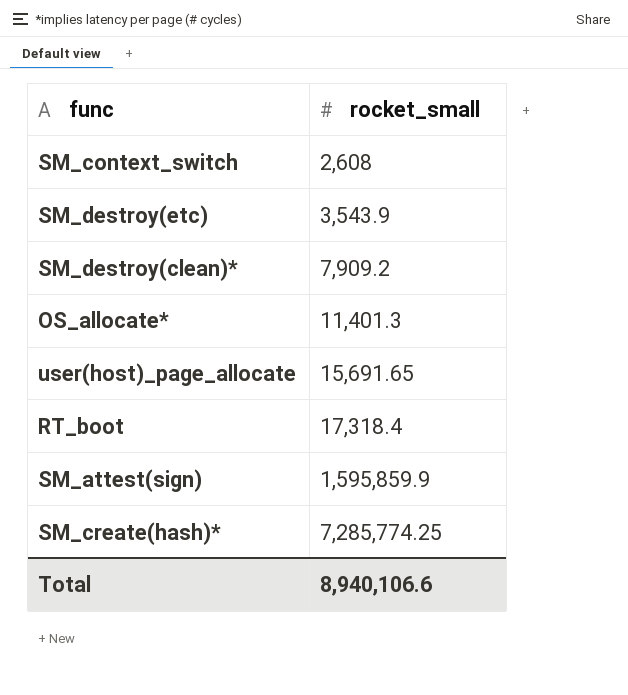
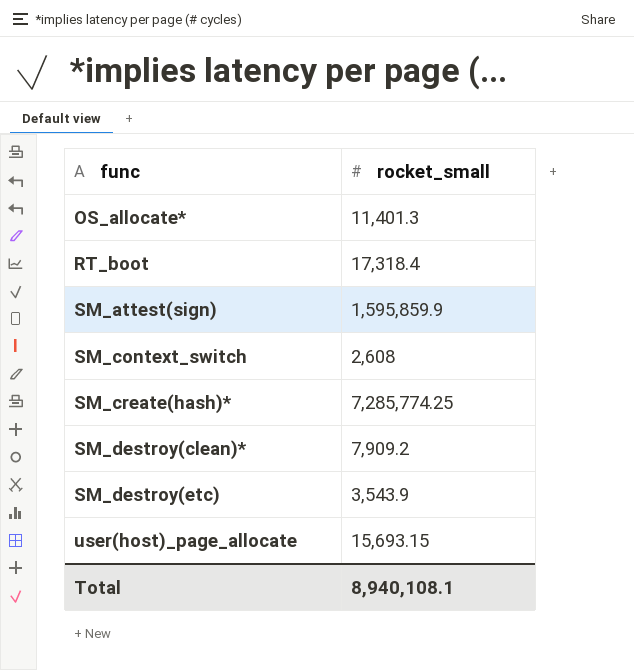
row order: rocket_small ascending -> func ascending
user(host)_page_allocate | rocket_small: 15,691.65 -> 15,693.15
Total | rocket_small: 8,940,106.6 -> 8,940,108.1

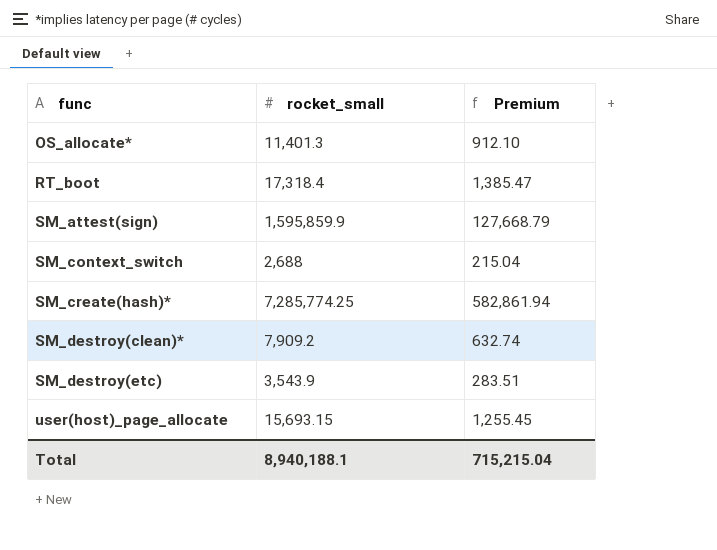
column Premium | formula: none -> [rocket_small] * 0.08
SM_context_switch | rocket_small: 2,608 -> 2,688
Total | rocket_small: 8,940,108.1 -> 8,940,188.1

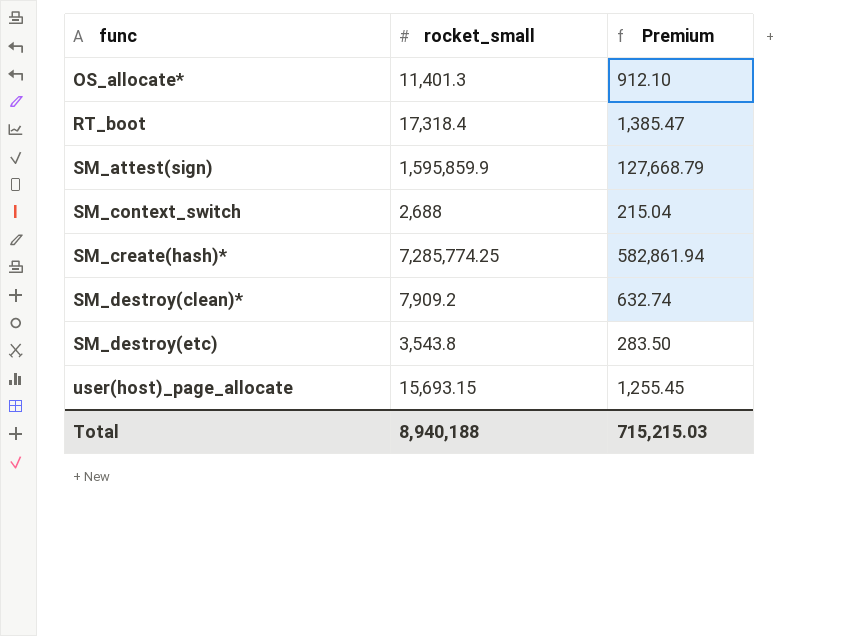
SM_destroy(etc) | rocket_small: 3,543.9 -> 3,543.8
SM_destroy(etc) | Premium: 283.51 -> 283.50
Total | rocket_small: 8,940,188.1 -> 8,940,188
Total | Premium: 715,215.04 -> 715,215.03

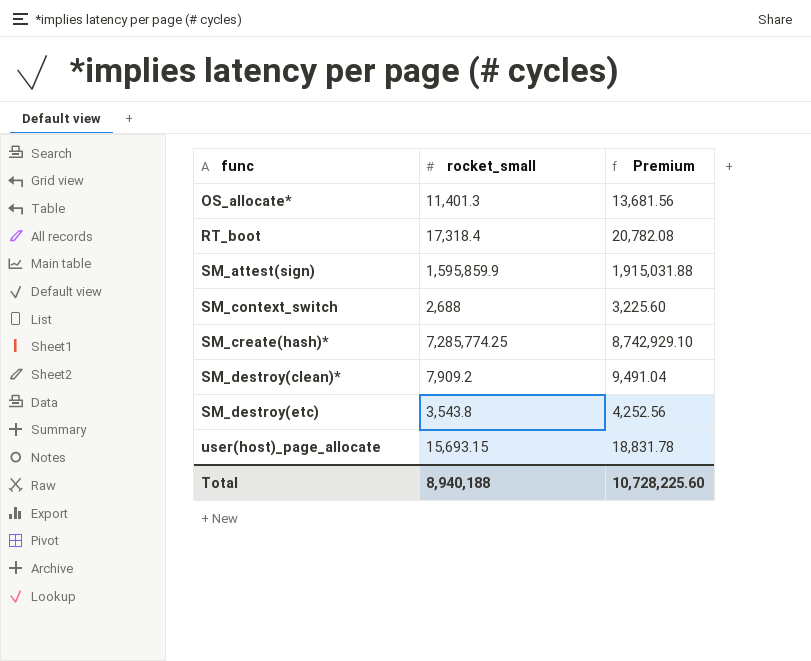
column Premium | formula: [rocket_small] * 0.08 -> [rocket_small] * 1.2
Total | Premium: 715,215.03 -> 10,728,225.60

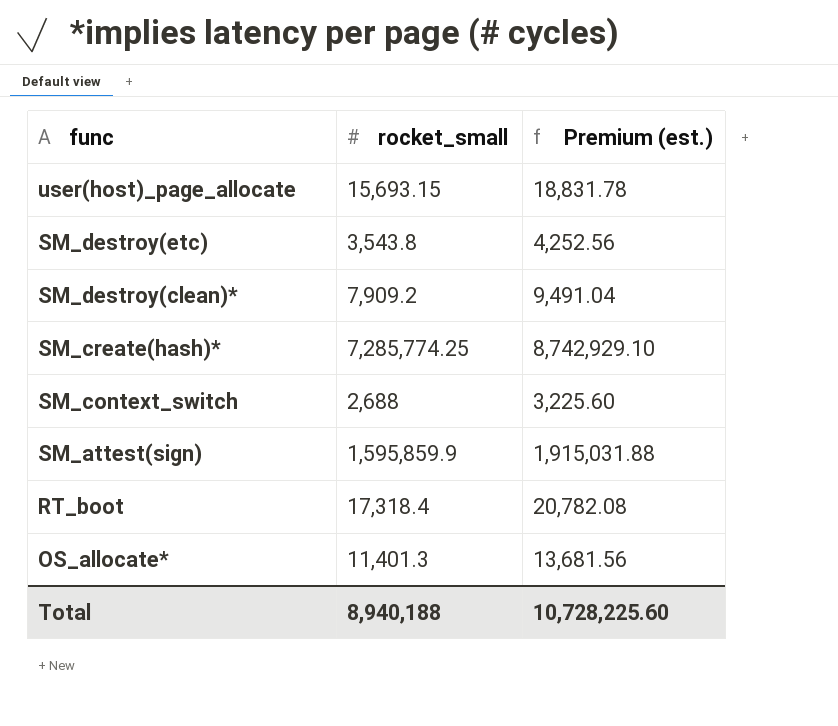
row order: func ascending -> func descending
column name: Premium -> Premium (est.)

